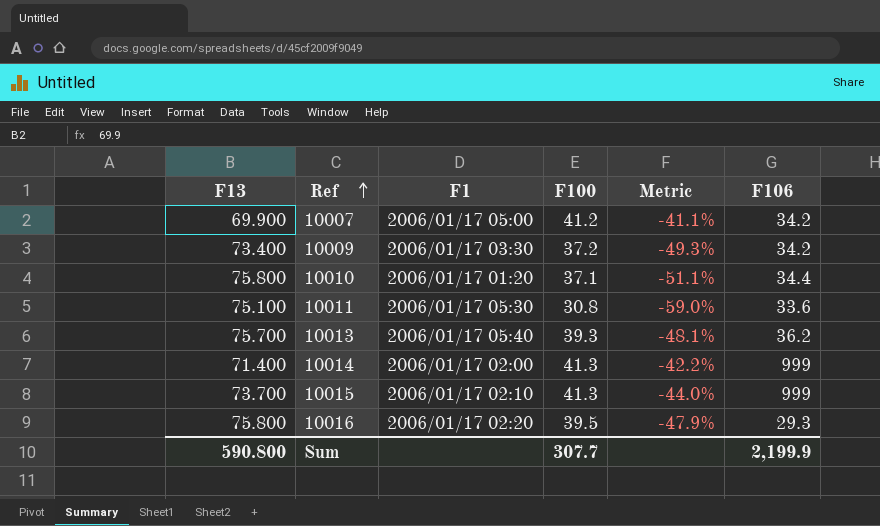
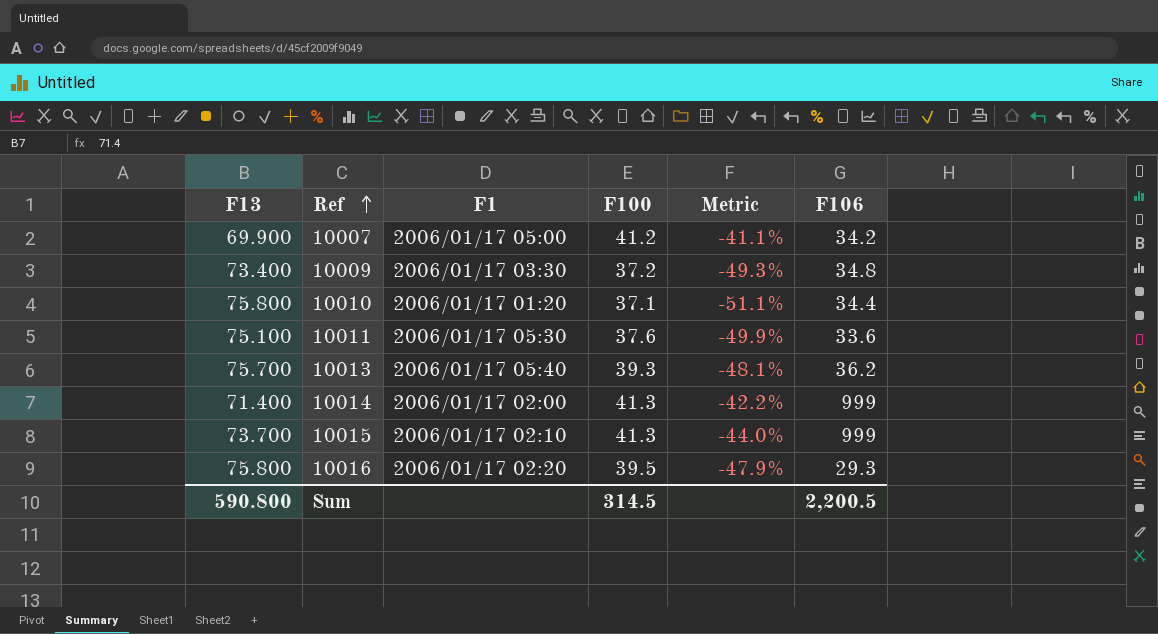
10009 | F106: 34.2 -> 34.8
10011 | F100: 30.8 -> 37.6
10011 | Metric: -59.0% -> -49.9%
Sum | F100: 307.7 -> 314.5
Sum | F106: 2,199.9 -> 2,200.5

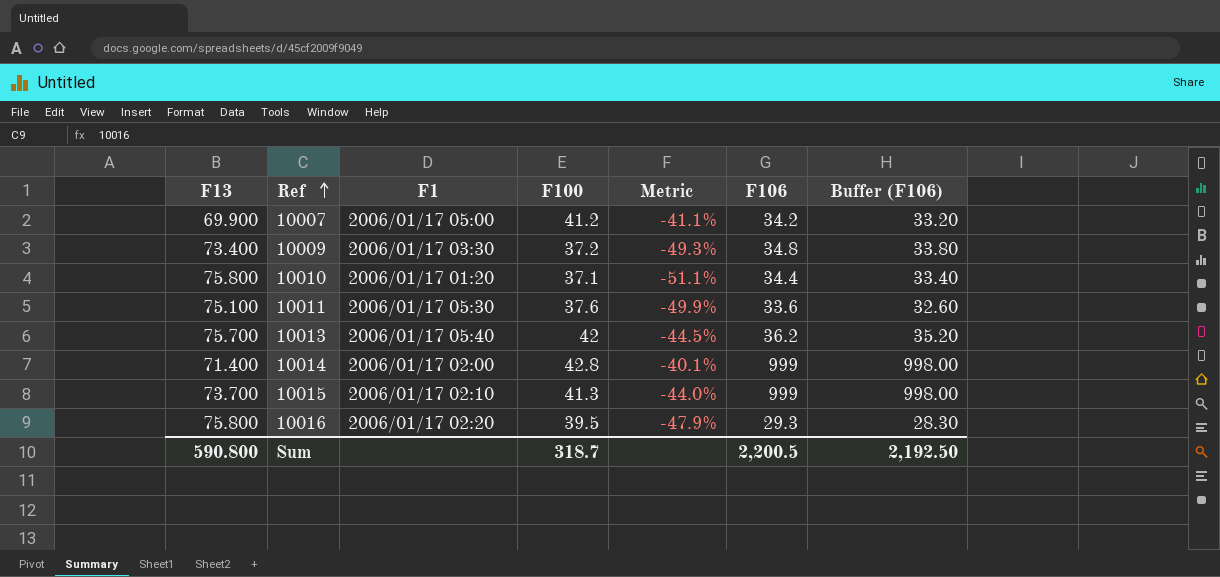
column Buffer (F106) | formula: none -> [F106] - 1
10013 | F100: 39.3 -> 42
10013 | Metric: -48.1% -> -44.5%
10014 | F100: 41.3 -> 42.8
10014 | Metric: -42.2% -> -40.1%
Sum | F100: 314.5 -> 318.7

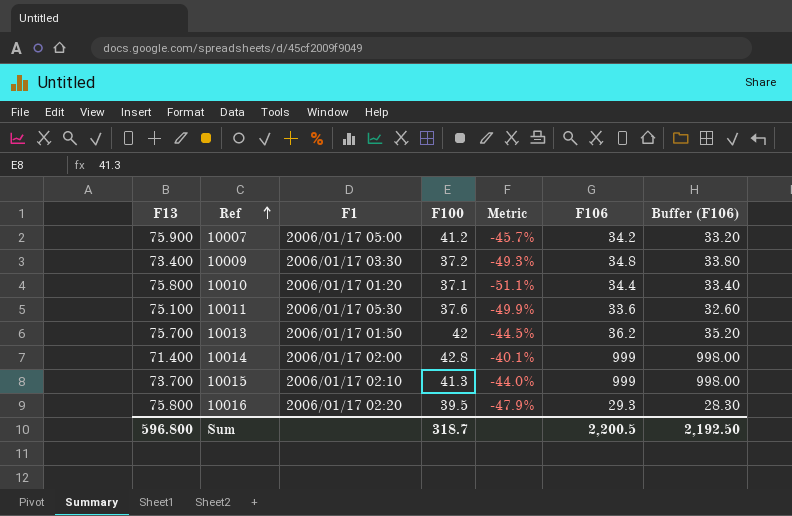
10007 | F13: 69.900 -> 75.900
10007 | Metric: -41.1% -> -45.7%
10013 | F1: 2006/01/17 05:40 -> 2006/01/17 01:50
Sum | F13: 590.800 -> 596.800

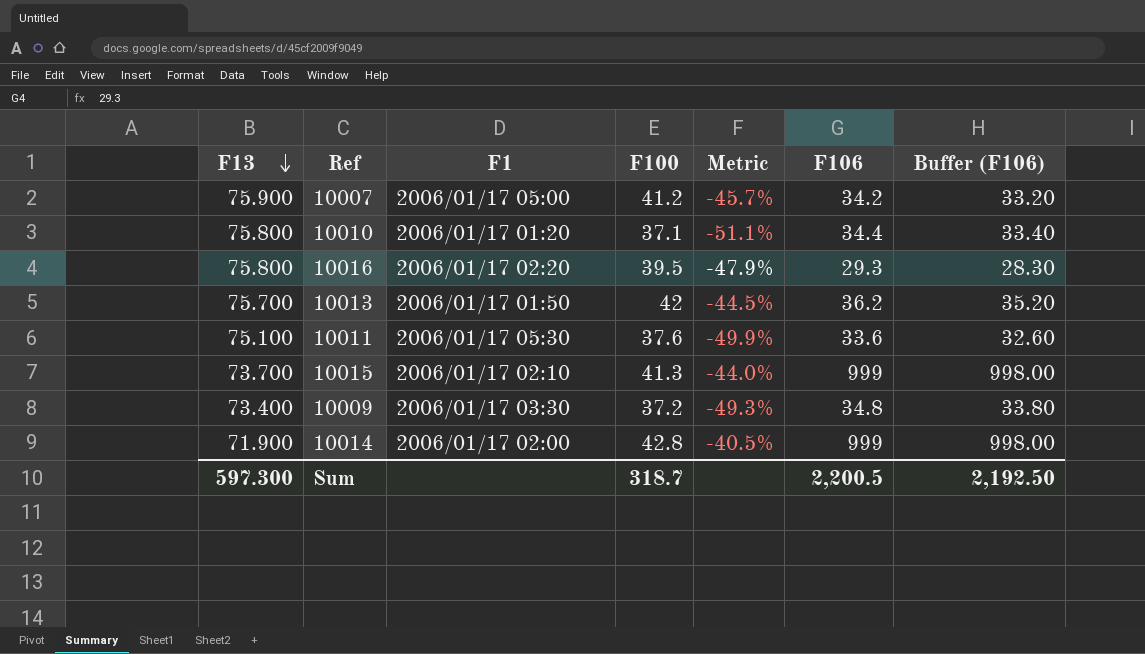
row order: Ref ascending -> F13 descending
10014 | F13: 71.400 -> 71.900
10014 | Metric: -40.1% -> -40.5%
Sum | F13: 596.800 -> 597.300

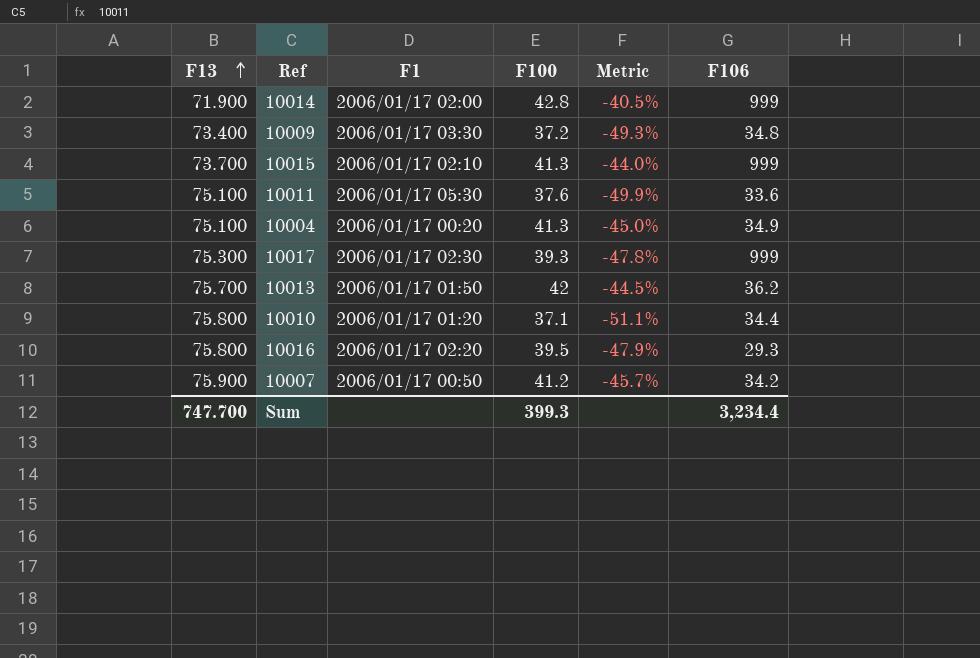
row order: F13 descending -> F13 ascending
column Buffer (F106) | formula: [F106] - 1 -> none
row 10004: none -> 75.100 | 2006/01/17 00:20 | 41.3 | -45.0% | 34.9
row 10017: none -> 75.300 | 2006/01/17 02:30 | 39.3 | -47.8% | 999
10007 | F1: 2006/01/17 05:00 -> 2006/01/17 00:50
Sum | F13: 597.300 -> 747.700
Sum | F100: 318.7 -> 399.3
Sum | F106: 2,200.5 -> 3,234.4

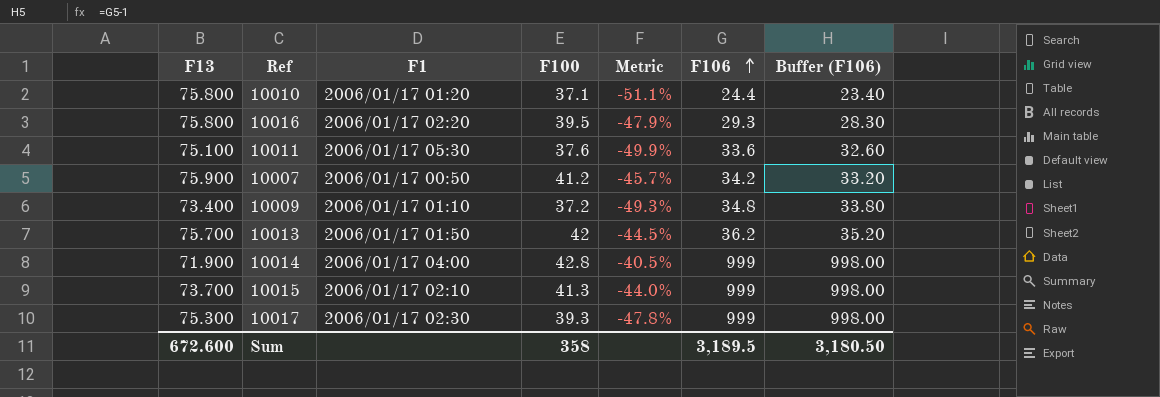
row order: F13 ascending -> F106 ascending
column Buffer (F106) | formula: none -> [F106] - 1
row 10004: 75.100 | 2006/01/17 00:20 | 41.3 | -45.0% | 34.9 -> none
10010 | F106: 34.4 -> 24.4
10009 | F1: 2006/01/17 03:30 -> 2006/01/17 01:10
10014 | F1: 2006/01/17 02:00 -> 2006/01/17 04:00
Sum | F13: 747.700 -> 672.600
Sum | F100: 399.3 -> 358
Sum | F106: 3,234.4 -> 3,189.5

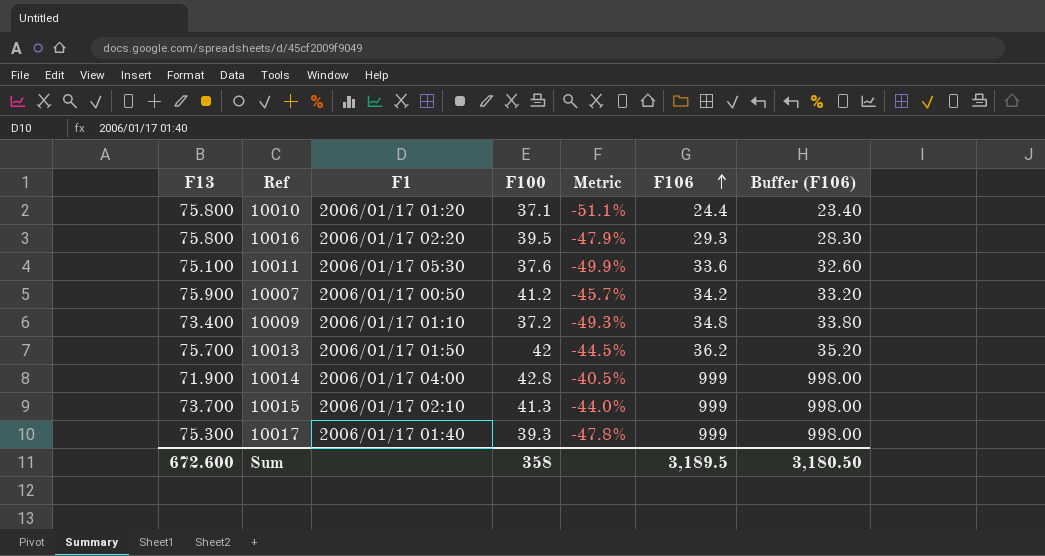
10017 | F1: 2006/01/17 02:30 -> 2006/01/17 01:40

